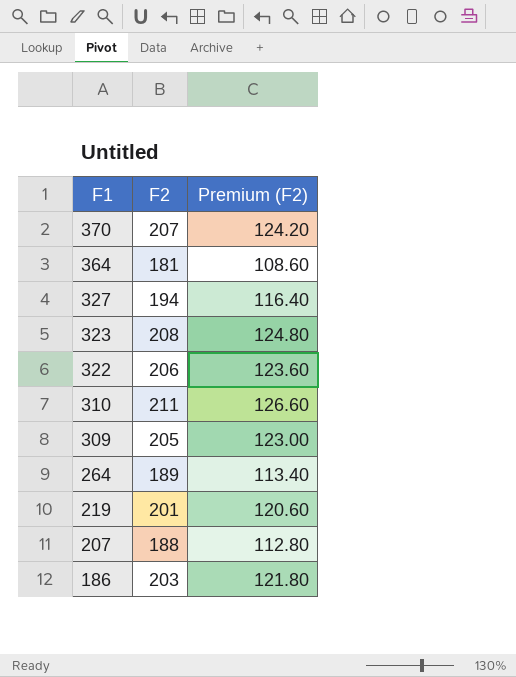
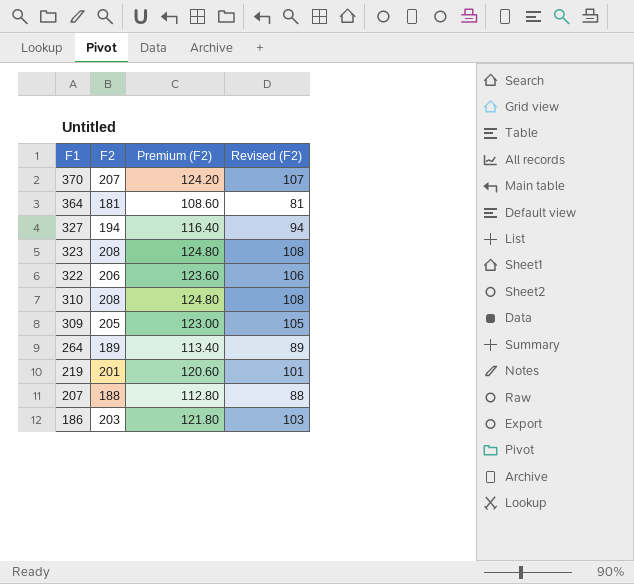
column Revised (F2) | formula: none -> [F2] - 100
310 | F2: 211 -> 208
310 | Premium (F2): 126.60 -> 124.80

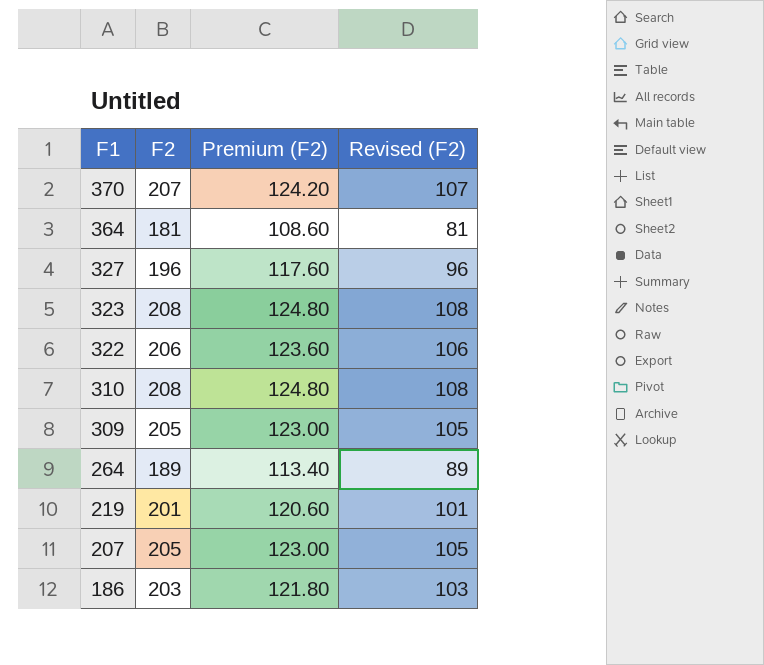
327 | F2: 194 -> 196
327 | Premium (F2): 116.40 -> 117.60
327 | Revised (F2): 94 -> 96
207 | F2: 188 -> 205
207 | Premium (F2): 112.80 -> 123.00
207 | Revised (F2): 88 -> 105

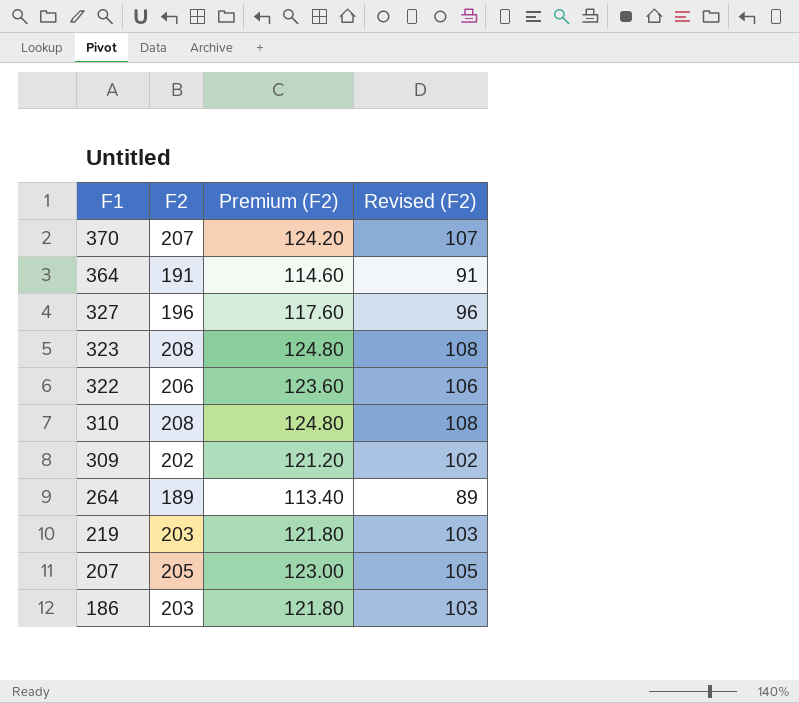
364 | F2: 181 -> 191
364 | Premium (F2): 108.60 -> 114.60
364 | Revised (F2): 81 -> 91
309 | F2: 205 -> 202
309 | Premium (F2): 123.00 -> 121.20
309 | Revised (F2): 105 -> 102
219 | F2: 201 -> 203
219 | Premium (F2): 120.60 -> 121.80
219 | Revised (F2): 101 -> 103

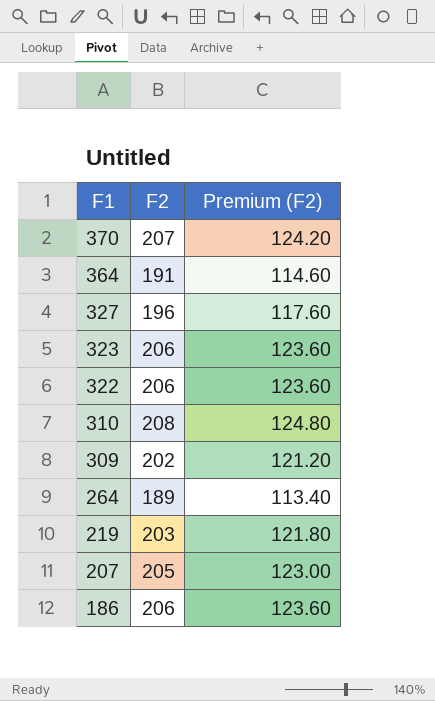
column Revised (F2) | formula: [F2] - 100 -> none
323 | F2: 208 -> 206
323 | Premium (F2): 124.80 -> 123.60
186 | F2: 203 -> 206
186 | Premium (F2): 121.80 -> 123.60

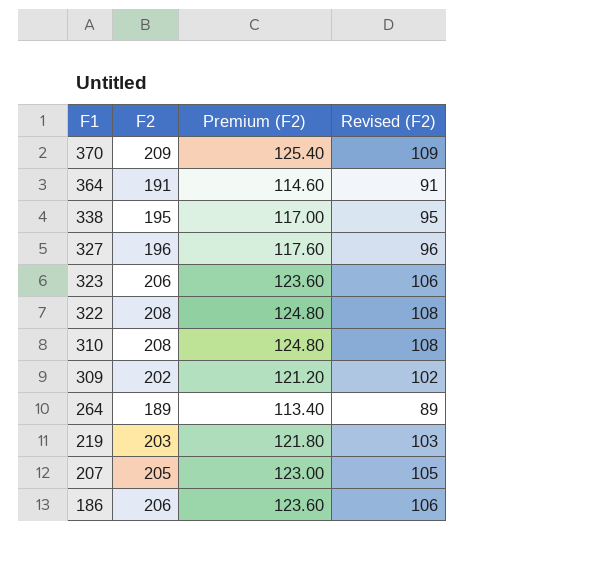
column Revised (F2) | formula: none -> [F2] - 100
370 | F2: 207 -> 209
370 | Premium (F2): 124.20 -> 125.40
row 338: none -> 195 | 117.00 | 95
322 | F2: 206 -> 208
322 | Premium (F2): 123.60 -> 124.80

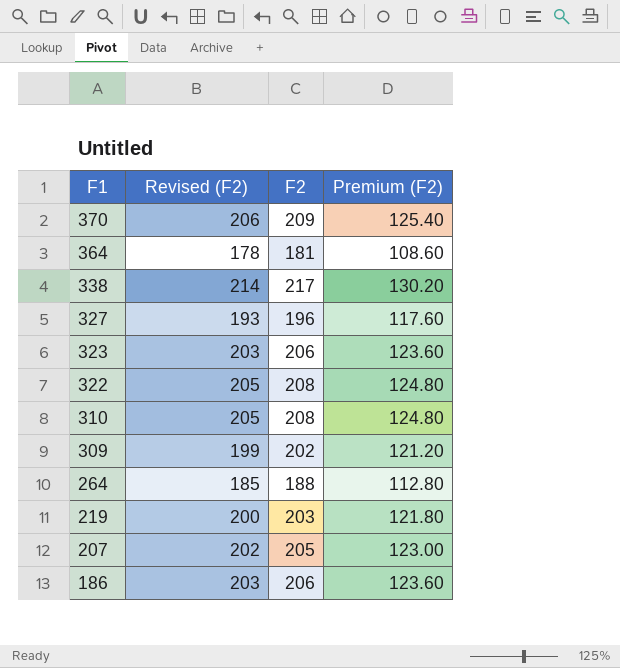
column Revised (F2) | formula: [F2] - 100 -> [F2] - 3
column Revised (F2) | position: 4 -> 2
364 | F2: 191 -> 181
364 | Premium (F2): 114.60 -> 108.60
338 | F2: 195 -> 217
338 | Premium (F2): 117.00 -> 130.20
264 | F2: 189 -> 188
264 | Premium (F2): 113.40 -> 112.80

